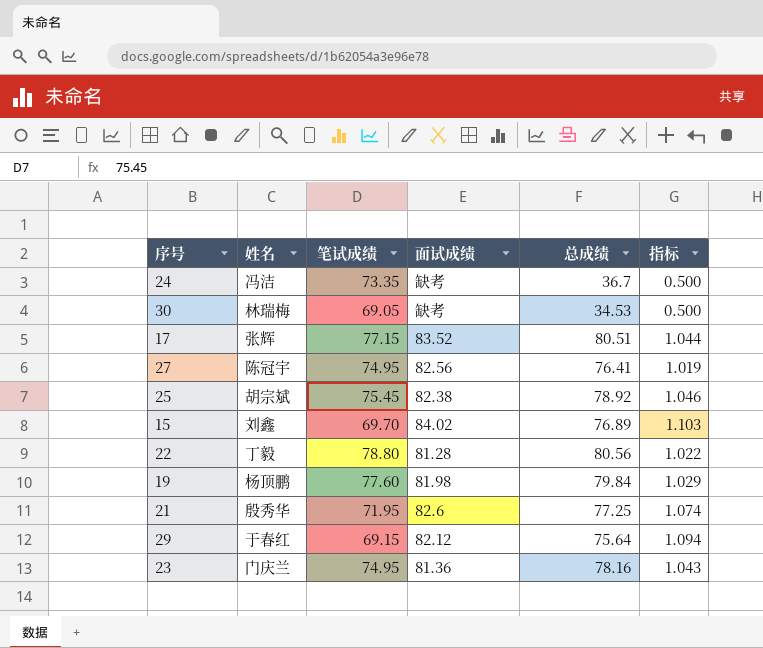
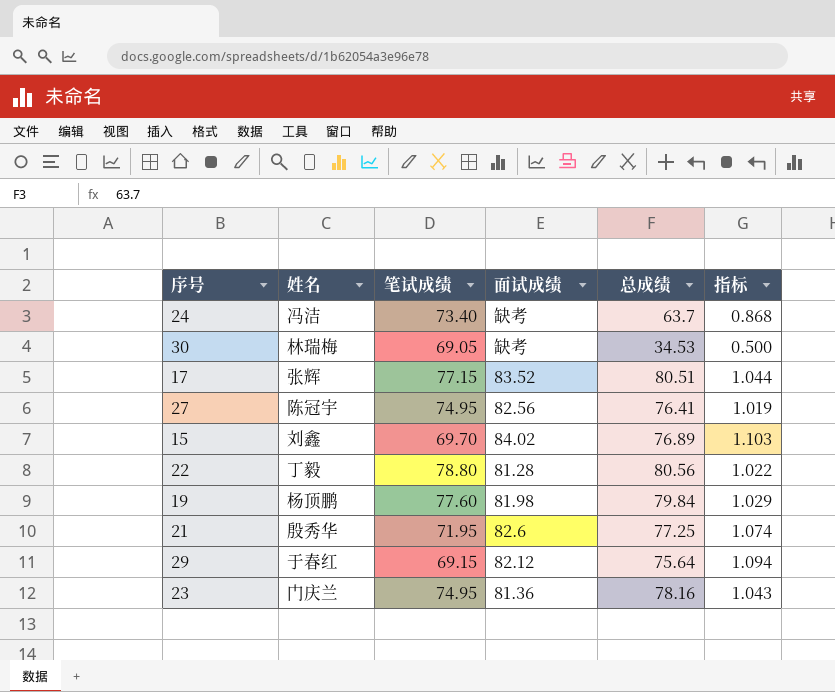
row 25: 胡宗斌 | 75.45 | 82.38 | 78.92 | 1.046 -> none
24 | 笔试成绩: 73.35 -> 73.40
24 | 总成绩: 36.7 -> 63.7
24 | 指标: 0.500 -> 0.868

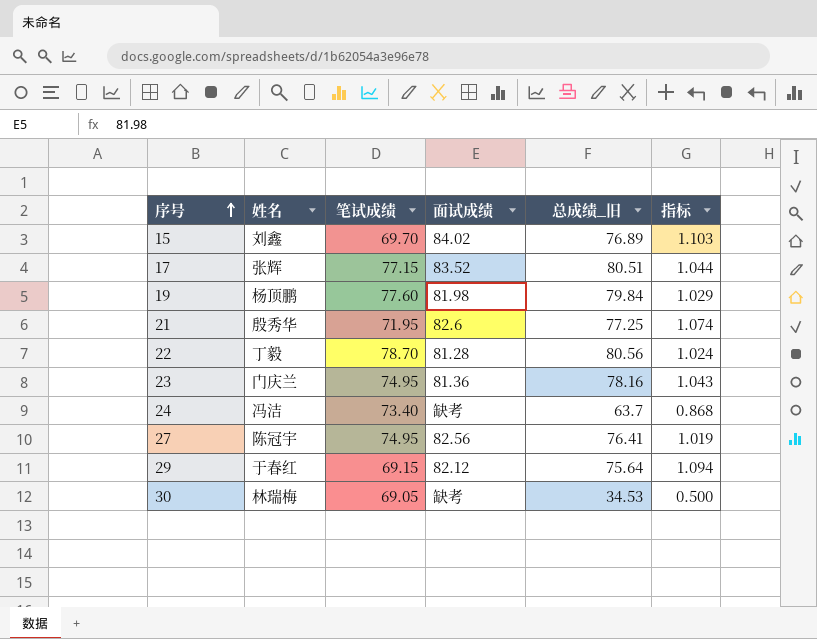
row order: none -> 序号 ascending
column name: 总成绩 -> 总成绩_旧
22 | 笔试成绩: 78.80 -> 78.70
22 | 指标: 1.022 -> 1.024

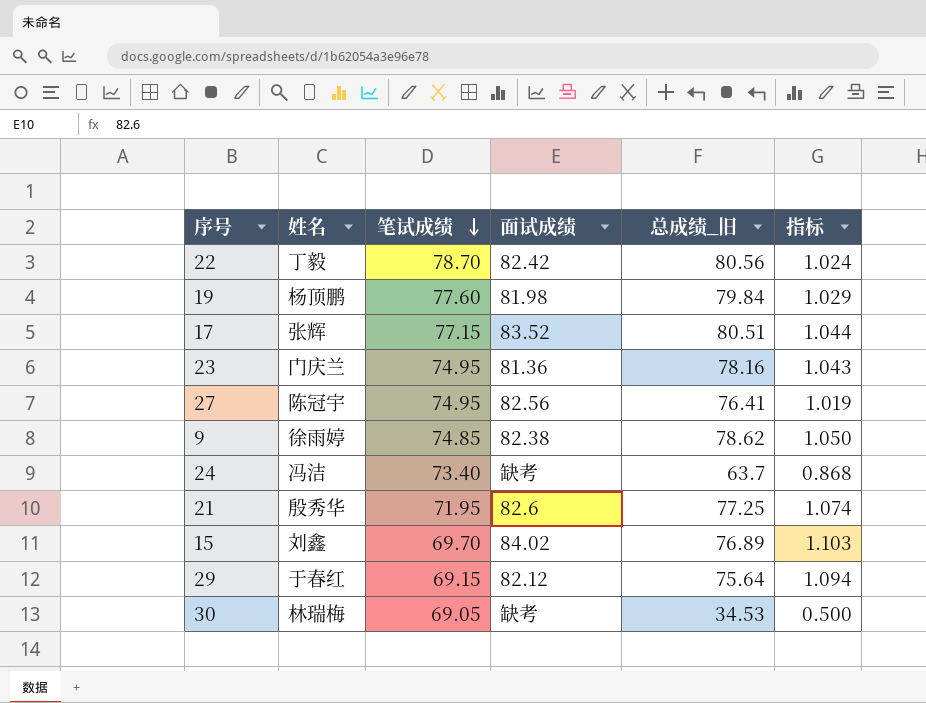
row order: 序号 ascending -> 笔试成绩 descending
22 | 面试成绩: 81.28 -> 82.42
row 9: none -> 徐雨婷 | 74.85 | 82.38 | 78.62 | 1.050

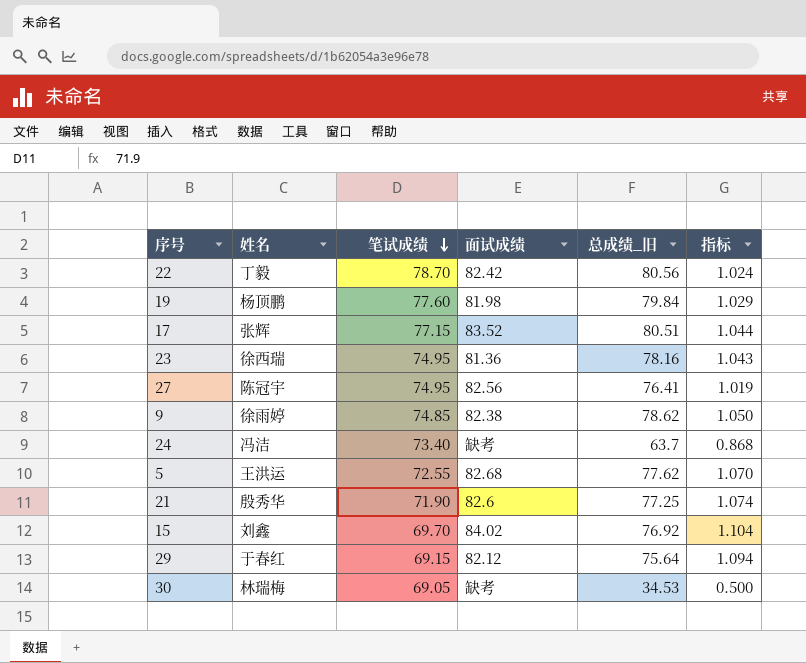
23 | 姓名: 门庆兰 -> 徐西瑞
row 5: none -> 王洪运 | 72.55 | 82.68 | 77.62 | 1.070
21 | 笔试成绩: 71.95 -> 71.90
15 | 总成绩_旧: 76.89 -> 76.92
15 | 指标: 1.103 -> 1.104

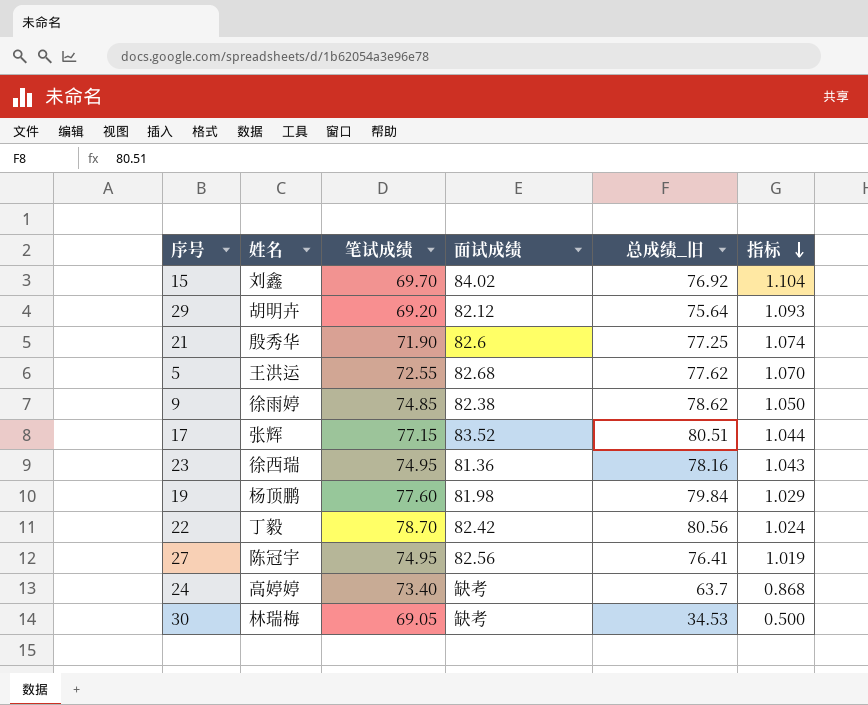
row order: 笔试成绩 descending -> 指标 descending
29 | 姓名: 于春红 -> 胡明卉
29 | 笔试成绩: 69.15 -> 69.20
29 | 指标: 1.094 -> 1.093
24 | 姓名: 冯洁 -> 高婷婷

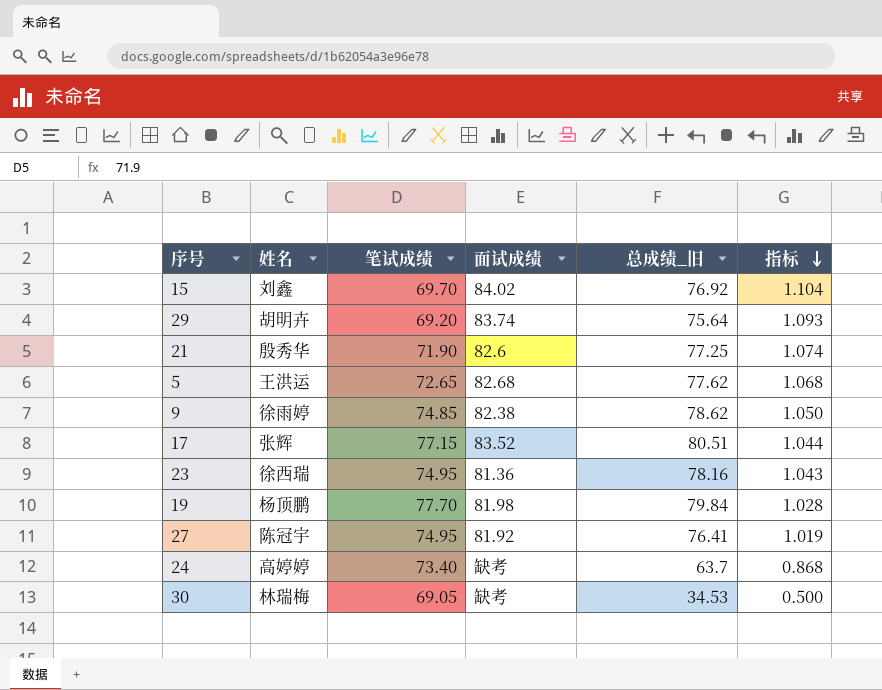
row 22: 丁毅 | 78.70 | 82.42 | 80.56 | 1.024 -> none
29 | 面试成绩: 82.12 -> 83.74
5 | 笔试成绩: 72.55 -> 72.65
5 | 指标: 1.070 -> 1.068
19 | 笔试成绩: 77.60 -> 77.70
19 | 指标: 1.029 -> 1.028
27 | 面试成绩: 82.56 -> 81.92

